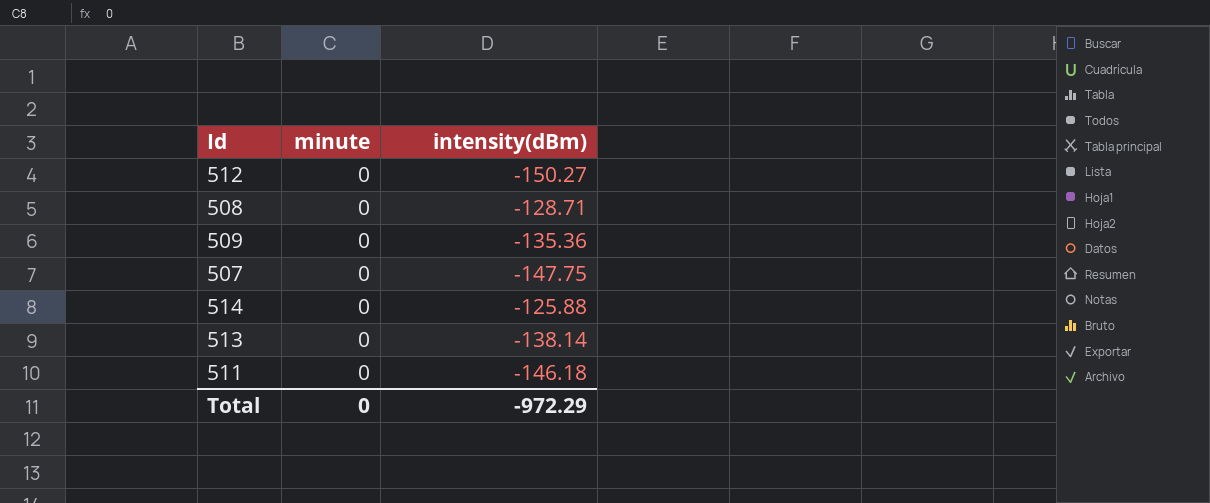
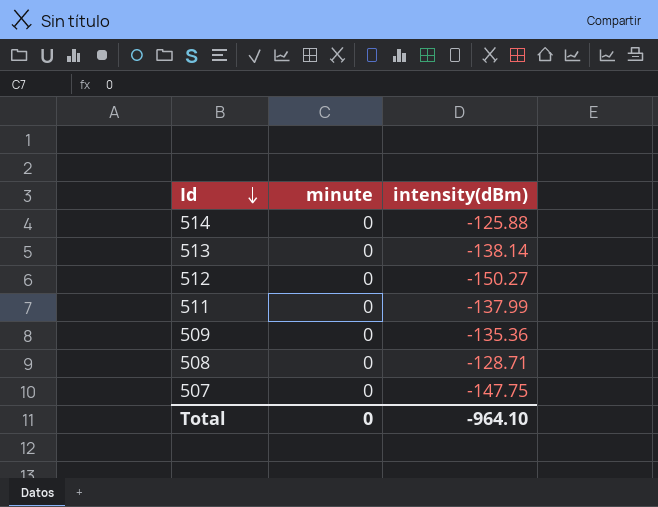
row order: none -> Id descending
511 | intensity(dBm): -146.18 -> -137.99
Total | intensity(dBm): -972.29 -> -964.10

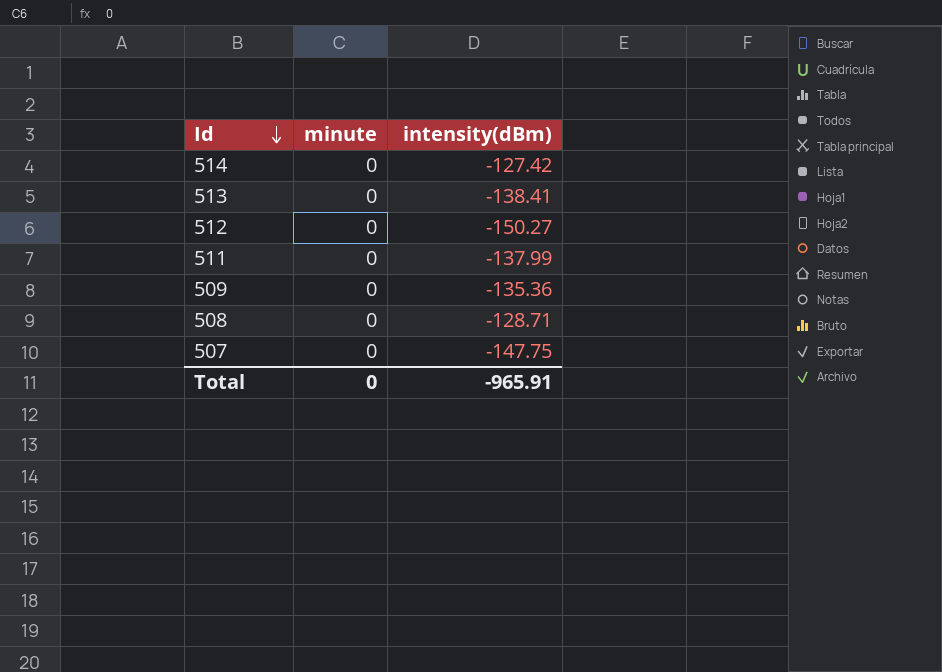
514 | intensity(dBm): -125.88 -> -127.42
513 | intensity(dBm): -138.14 -> -138.41
Total | intensity(dBm): -964.10 -> -965.91

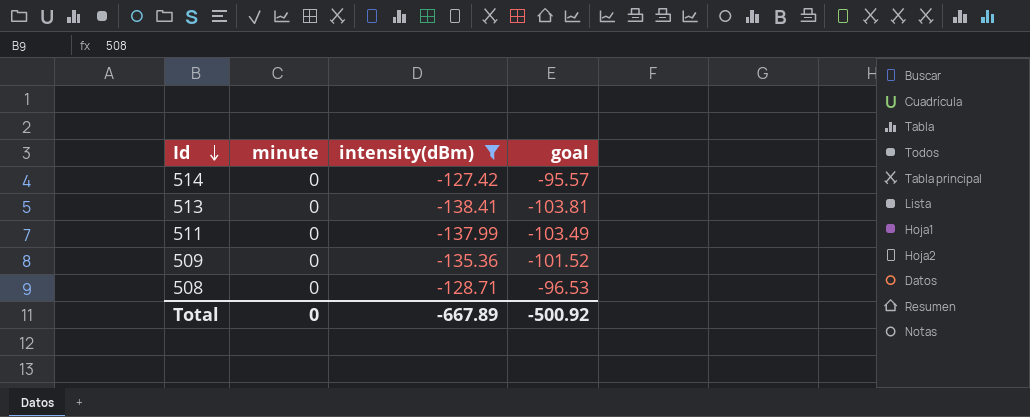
filter: none -> intensity(dBm) >= -138.41
column goal | formula: none -> [intensity(dBm)] * 0.75
Total | intensity(dBm): -965.91 -> -667.89

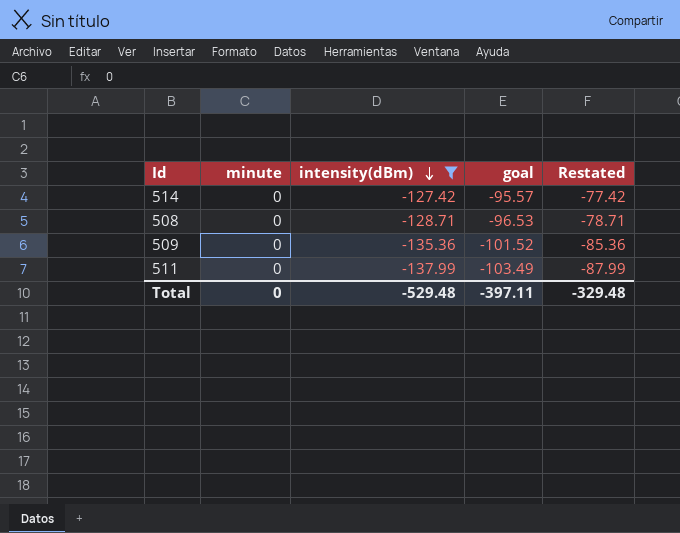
row order: Id descending -> intensity(dBm) descending
column Restated | formula: none -> [intensity(dBm)] + 50
row 513: 0 | -138.41 | -103.81 -> none
Total | intensity(dBm): -667.89 -> -529.48
Total | goal: -500.92 -> -397.11

